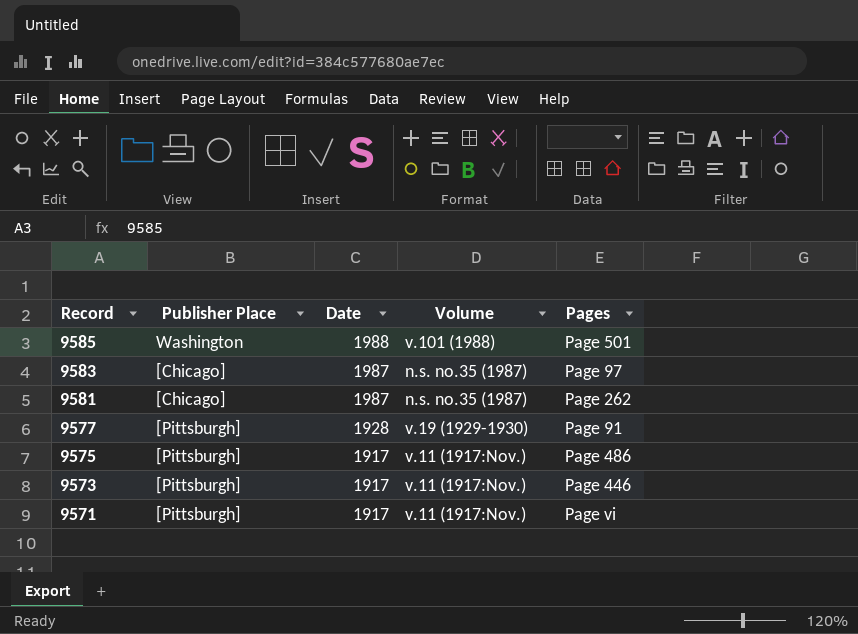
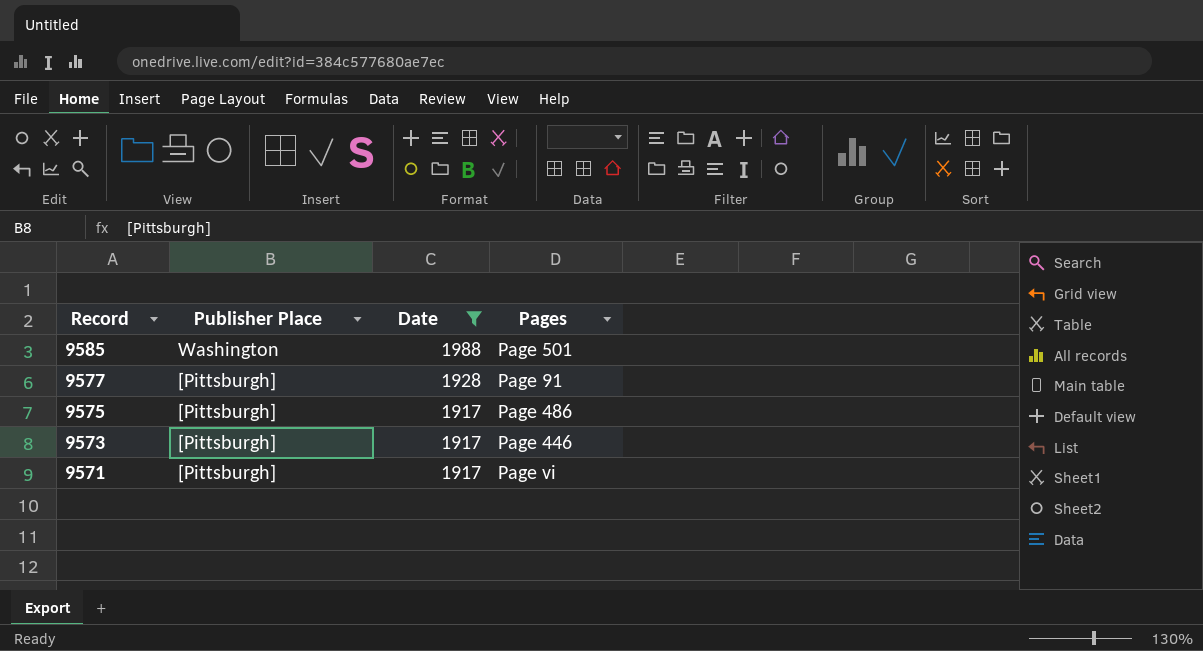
filter: none -> Date != 1987
column Volume | position: 4 -> none

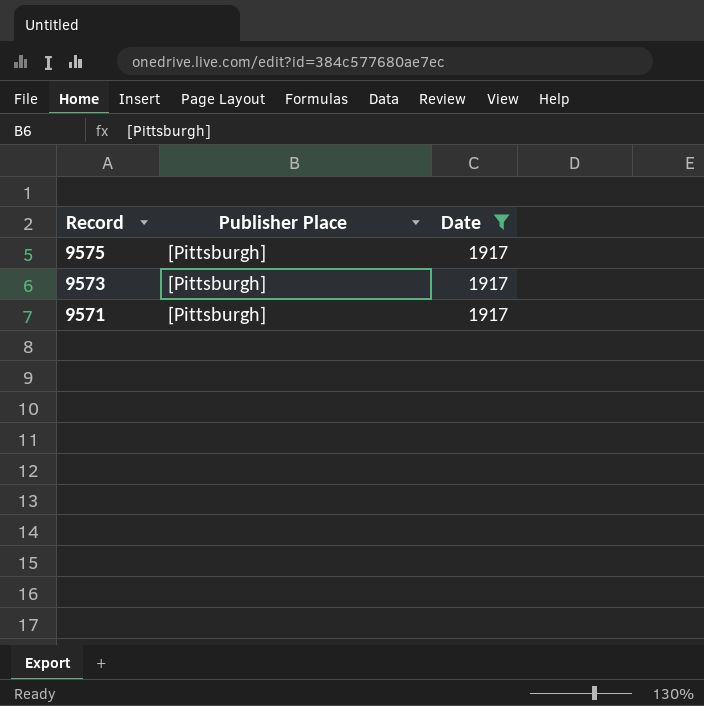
column Pages | position: 4 -> none
row 9585: Washington | 1988 | Page 501 -> none
row 9577: [Pittsburgh] | 1928 | Page 91 -> none

